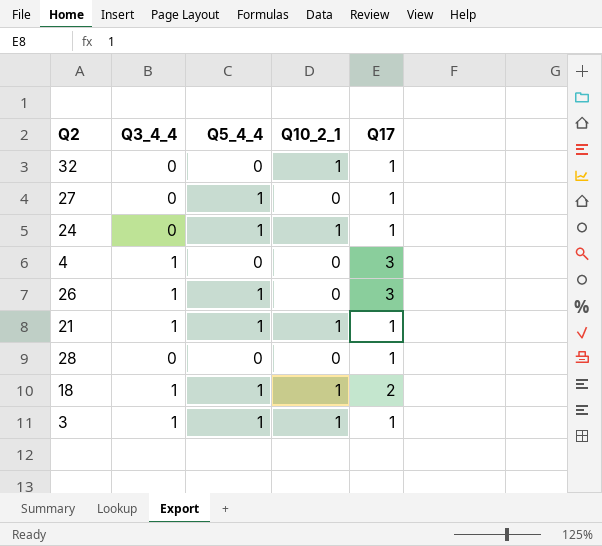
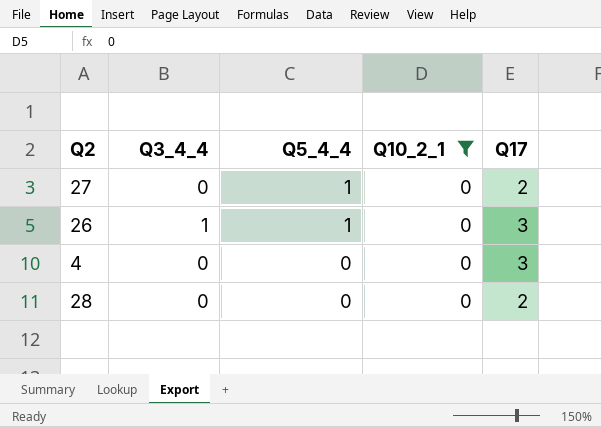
filter: none -> Q10_2_1 = 0
row order: none -> Q5_4_4 descending
27 | Q17: 1 -> 2
4 | Q3_4_4: 1 -> 0
28 | Q17: 1 -> 2

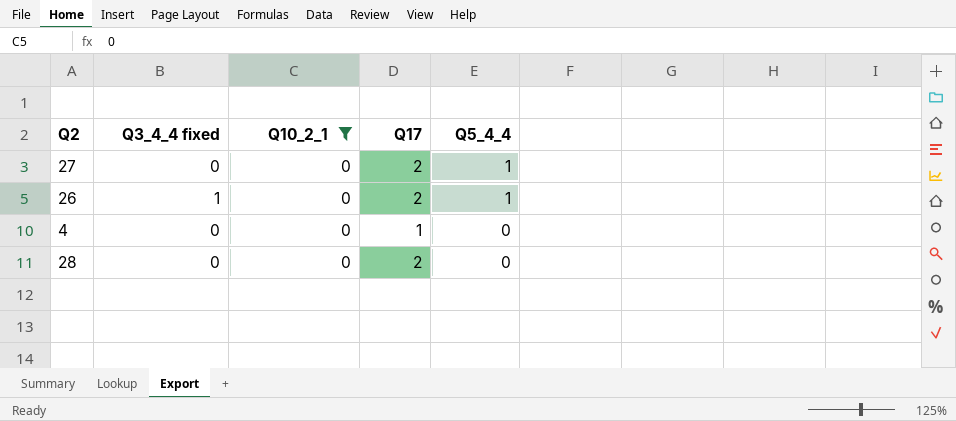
column name: Q3_4_4 -> Q3_4_4 fixed
column Q5_4_4 | position: 3 -> 5
26 | Q17: 3 -> 2
4 | Q17: 3 -> 1

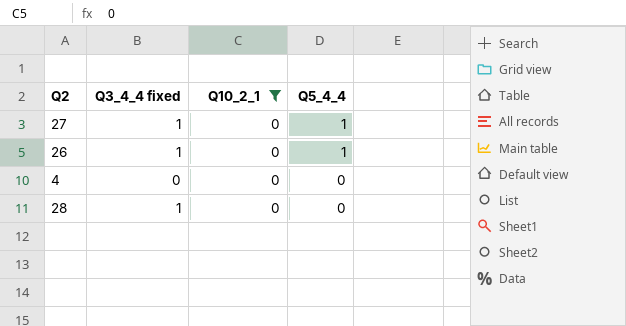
column Q17 | position: 4 -> none
27 | Q3_4_4 fixed: 0 -> 1
28 | Q3_4_4 fixed: 0 -> 1

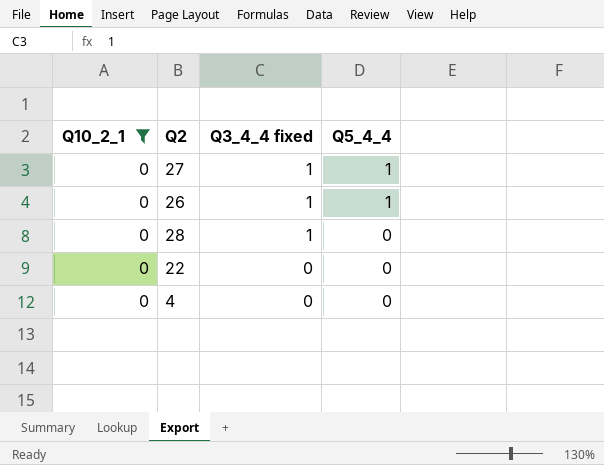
row order: Q5_4_4 descending -> Q3_4_4 fixed descending
column Q10_2_1 | position: 3 -> 1
row 22: none -> 0 | 0 | 0

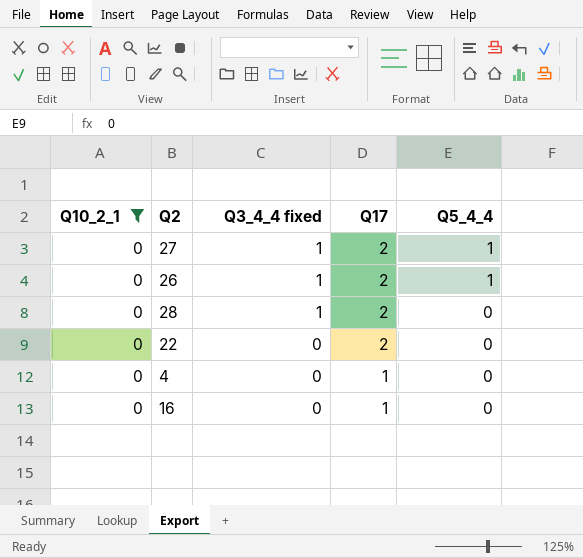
column Q17 | position: none -> 4
row 16: none -> 0 | 0 | 1 | 0

